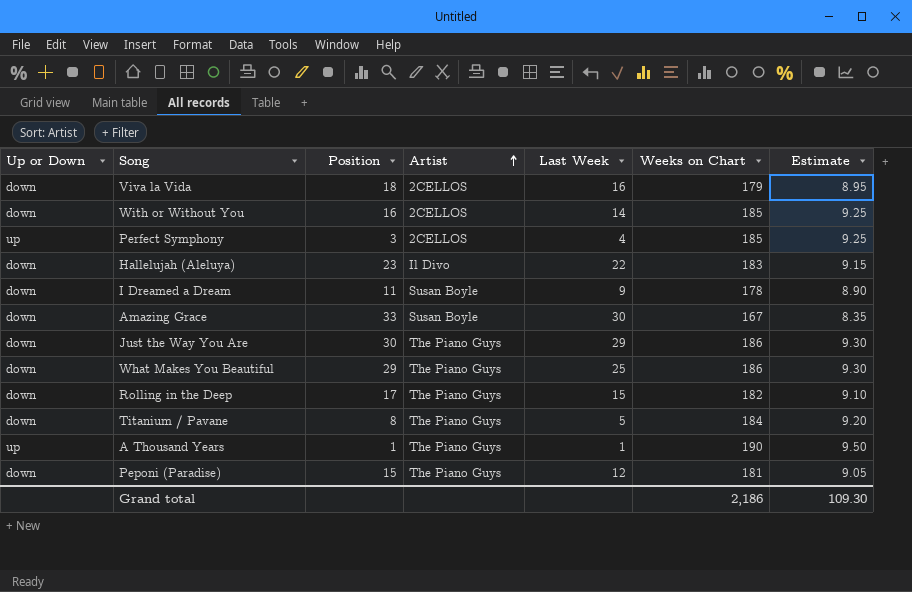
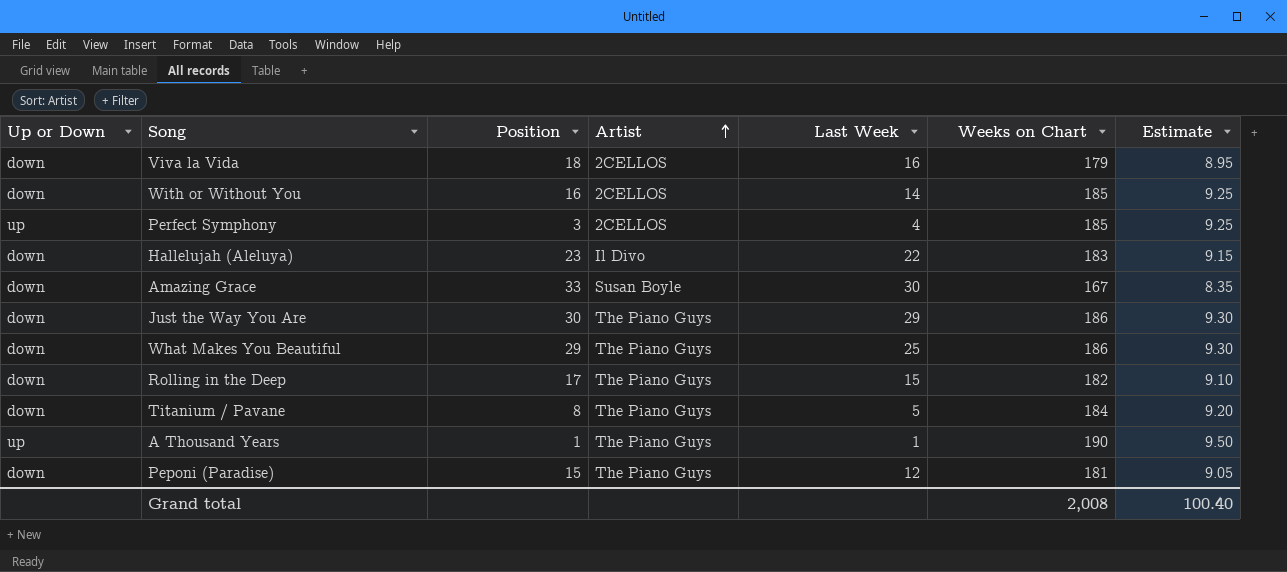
row I Dreamed a Dream: down | 11 | Susan Boyle | 9 | 178 | 8.90 -> none
Grand total | Weeks on Chart: 2,186 -> 2,008
Grand total | Estimate: 109.30 -> 100.40

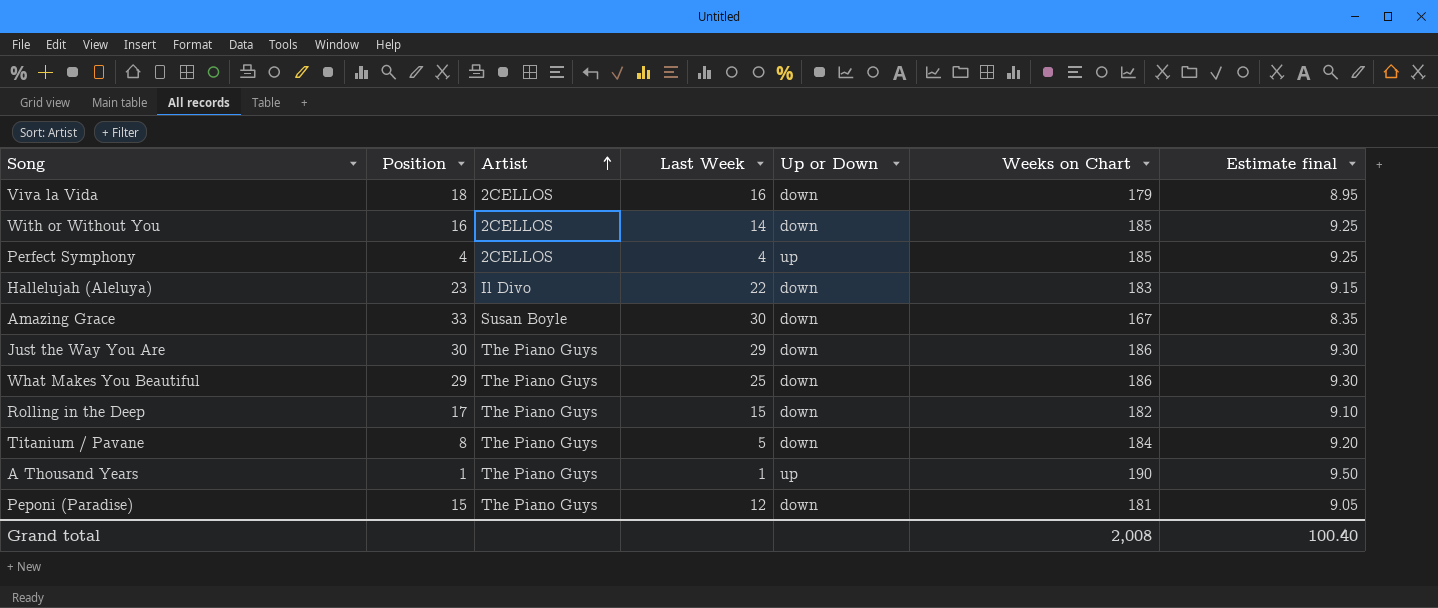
column Up or Down | position: 1 -> 5
column name: Estimate -> Estimate final
Perfect Symphony | Position: 3 -> 4

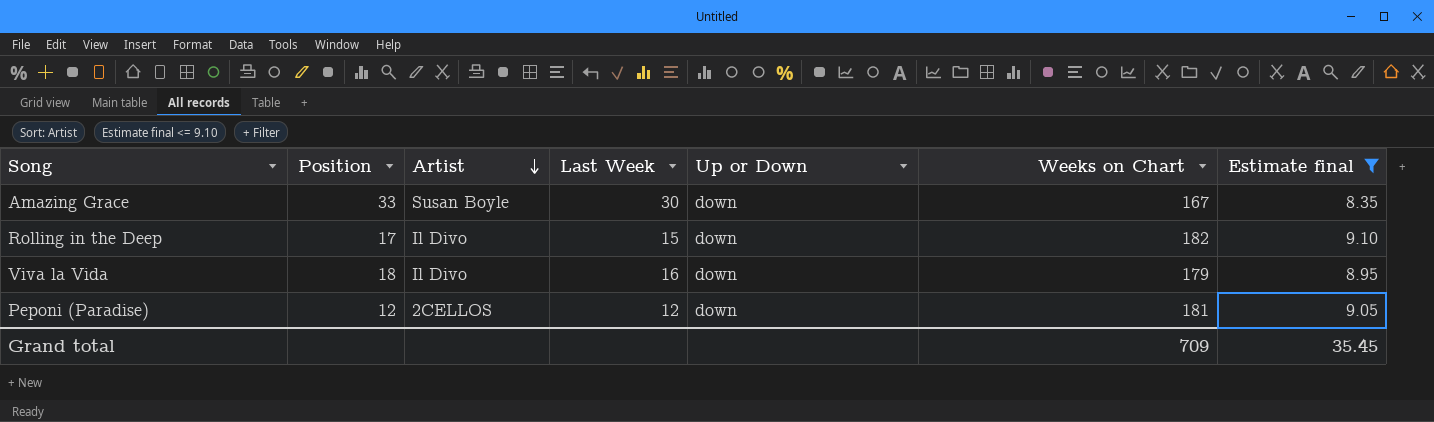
filter: none -> Estimate final <= 9.10
row order: Artist ascending -> Artist descending
Rolling in the Deep | Artist: The Piano Guys -> Il Divo
Viva la Vida | Artist: 2CELLOS -> Il Divo
Peponi (Paradise) | Position: 15 -> 12
Peponi (Paradise) | Artist: The Piano Guys -> 2CELLOS
Grand total | Weeks on Chart: 2,008 -> 709
Grand total | Estimate final: 100.40 -> 35.45

